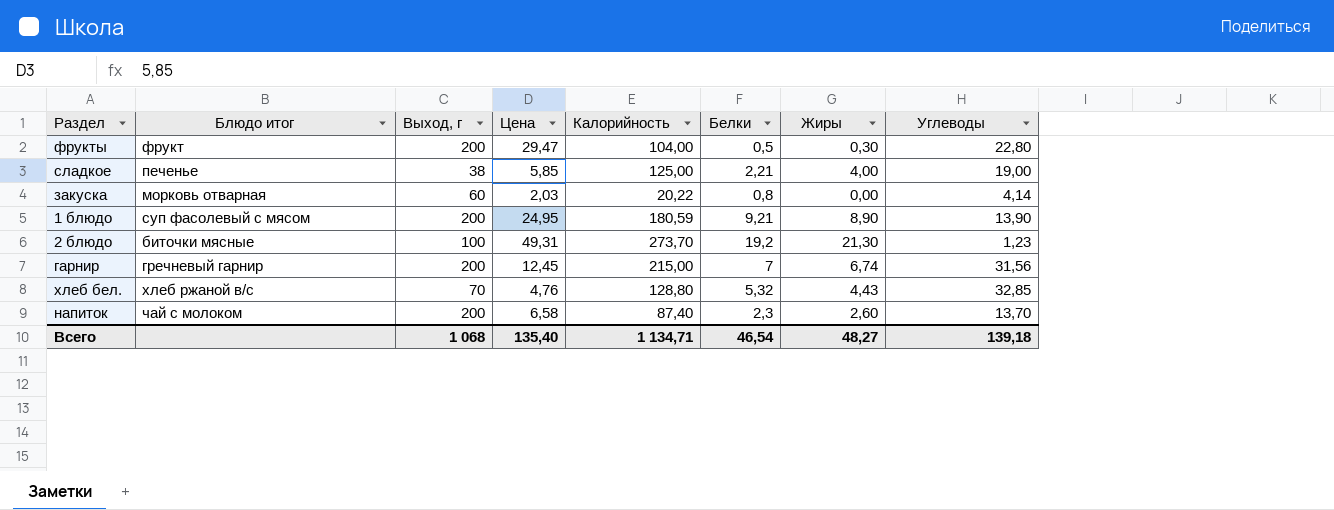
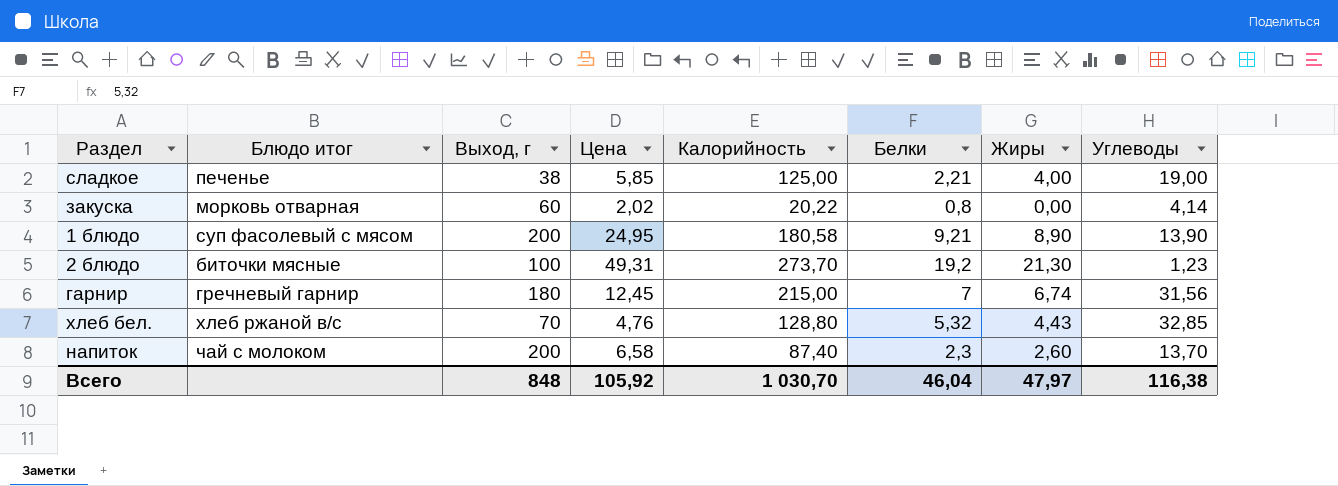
row фрукты: фрукт | 200 | 29,47 | 104,00 | 0,5 | 0,30 | 22,80 -> none
закуска | Цена: 2,03 -> 2,02
1 блюдо | Калорийность: 180,59 -> 180,58
гарнир | Выход, г: 200 -> 180
Всего | Выход, г: 1 068 -> 848
Всего | Цена: 135,40 -> 105,92
Всего | Калорийность: 1 134,71 -> 1 030,70
Всего | Белки: 46,54 -> 46,04
Всего | Жиры: 48,27 -> 47,97
Всего | Углеводы: 139,18 -> 116,38

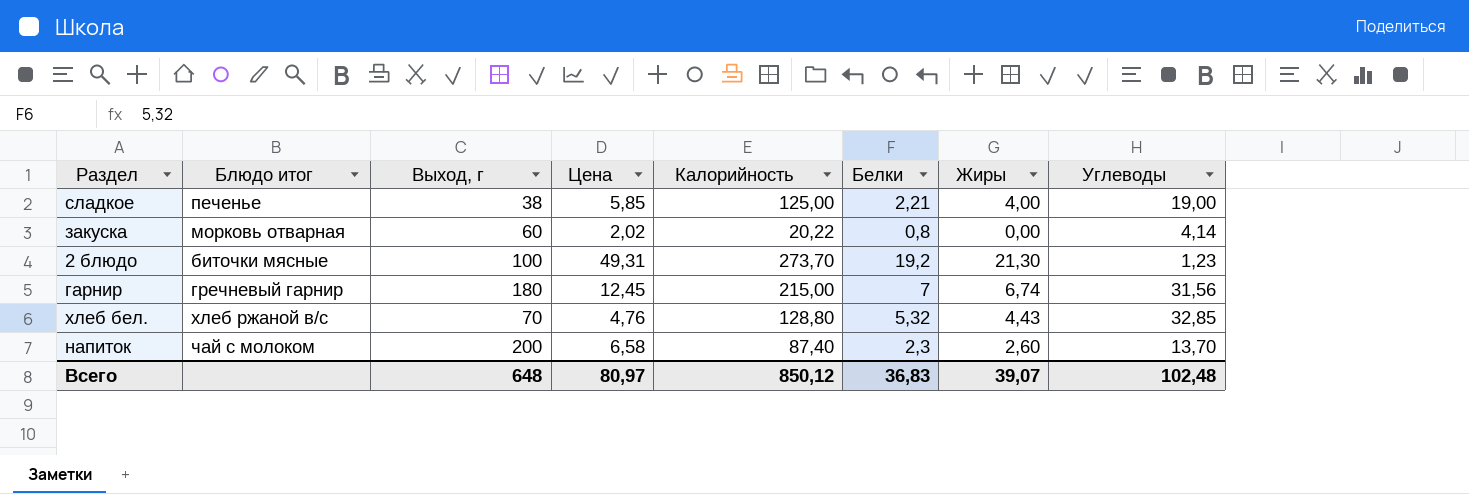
row 1 блюдо: суп фасолевый с мясом | 200 | 24,95 | 180,58 | 9,21 | 8,90 | 13,90 -> none
Всего | Выход, г: 848 -> 648
Всего | Цена: 105,92 -> 80,97
Всего | Калорийность: 1 030,70 -> 850,12
Всего | Белки: 46,04 -> 36,83
Всего | Жиры: 47,97 -> 39,07
Всего | Углеводы: 116,38 -> 102,48

